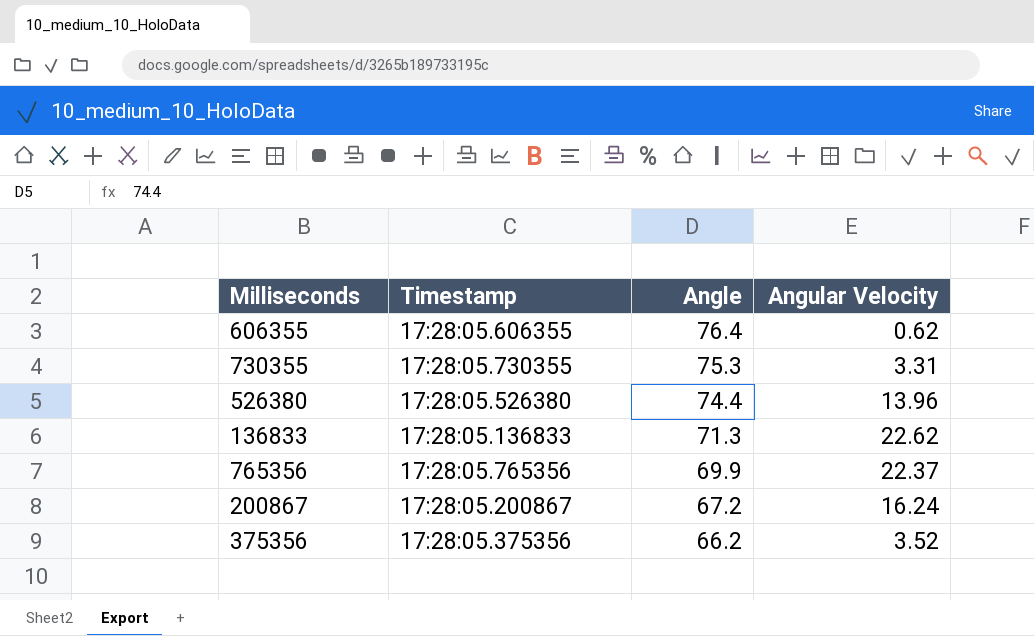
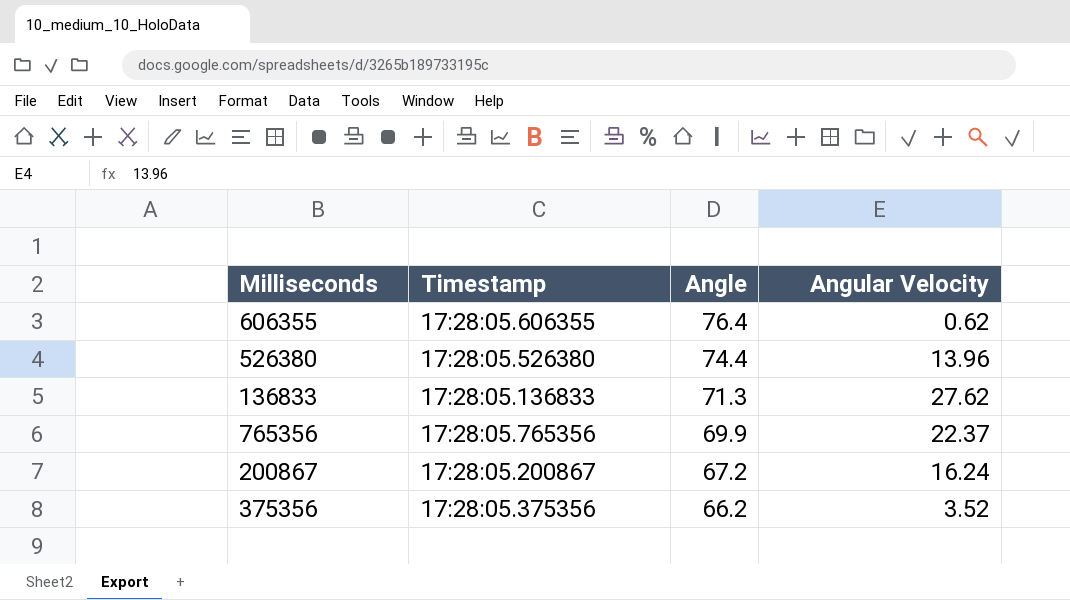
row 730355: 17:28:05.730355 | 75.3 | 3.31 -> none
136833 | Angular Velocity: 22.62 -> 27.62

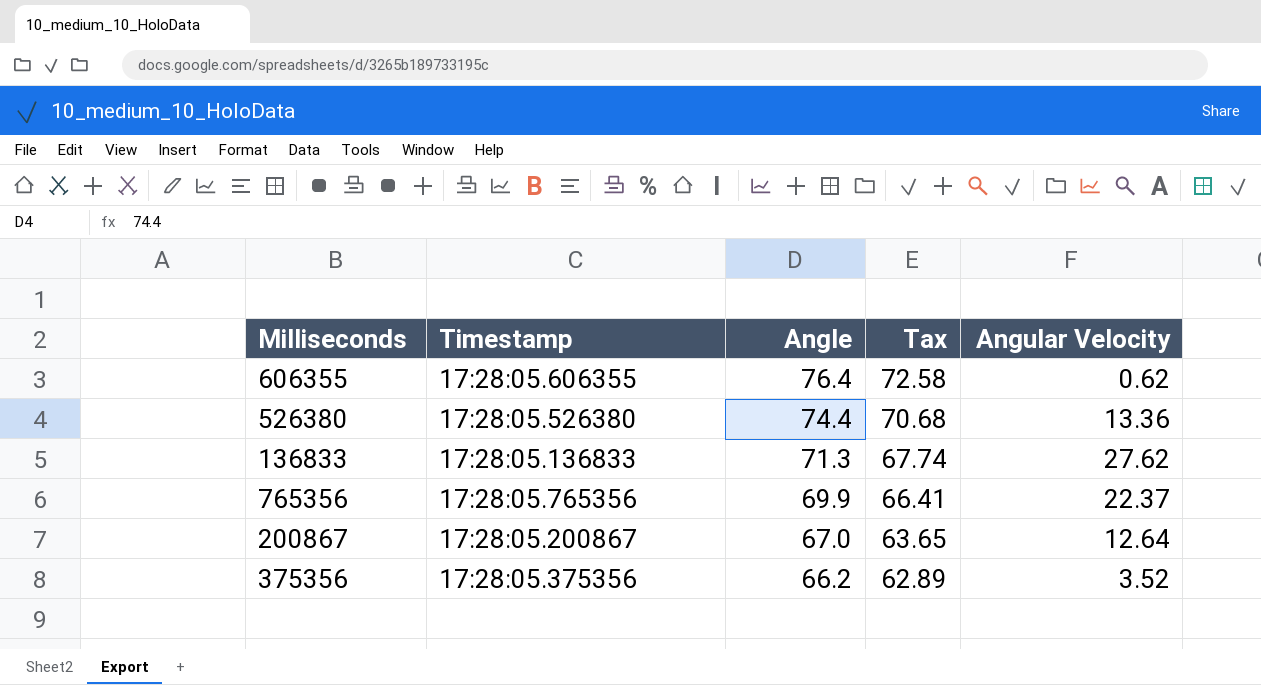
column Tax | formula: none -> [Angle] * 0.95
526380 | Angular Velocity: 13.96 -> 13.36
200867 | Angle: 67.2 -> 67.0
200867 | Angular Velocity: 16.24 -> 12.64

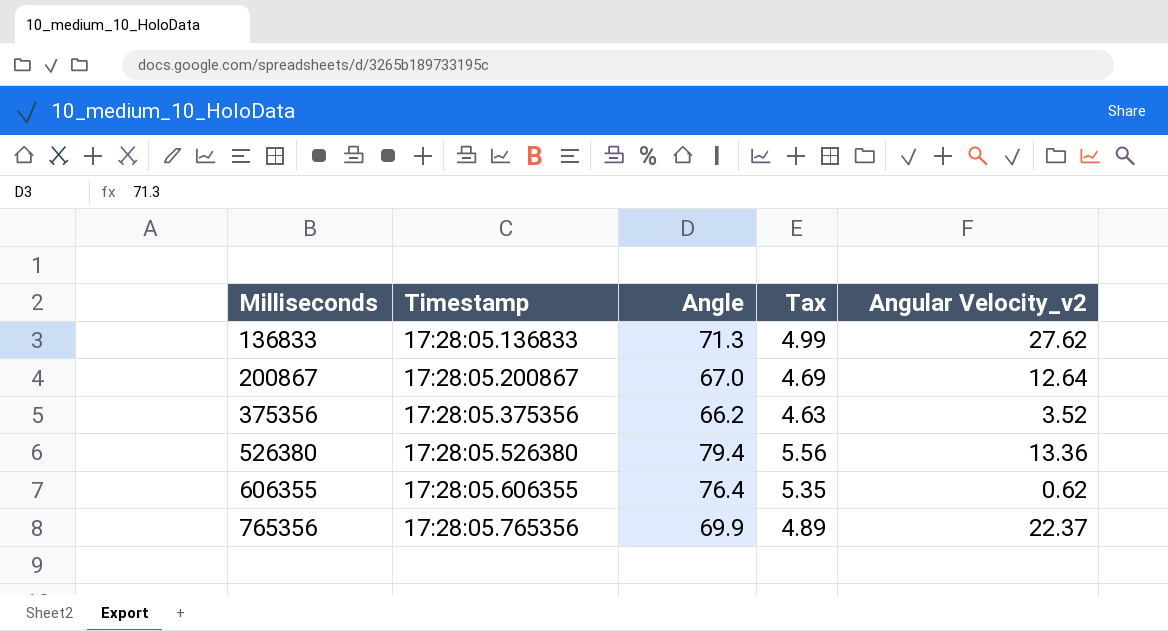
row order: Angle descending -> Milliseconds ascending
column Tax | formula: [Angle] * 0.95 -> [Angle] * 0.07
column name: Angular Velocity -> Angular Velocity_v2
526380 | Angle: 74.4 -> 79.4

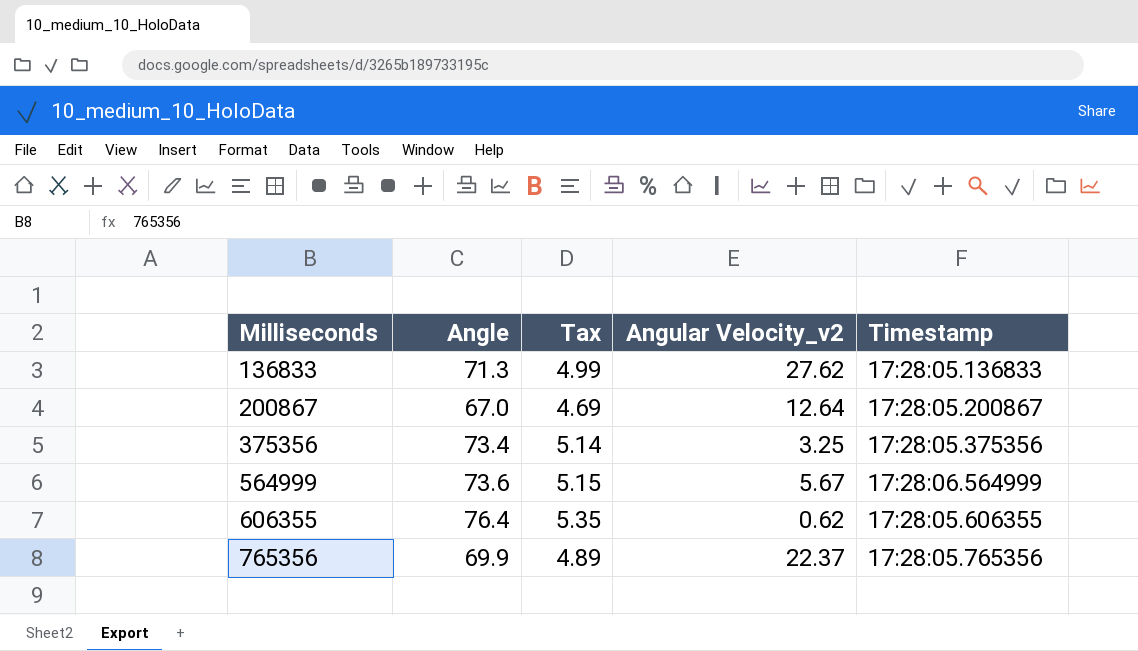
column Timestamp | position: 2 -> 5
row 526380: 17:28:05.526380 | 79.4 | 5.56 | 13.36 -> none
375356 | Angle: 66.2 -> 73.4
375356 | Tax: 4.63 -> 5.14
375356 | Angular Velocity_v2: 3.52 -> 3.25
row 564999: none -> 73.6 | 5.15 | 5.67 | 17:28:06.564999

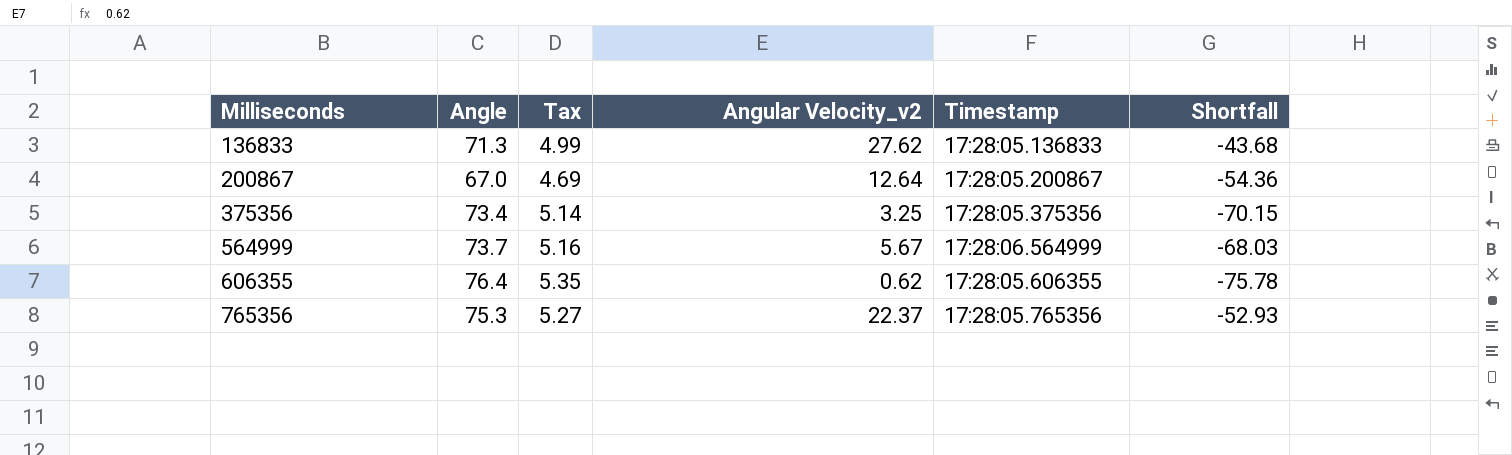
column Shortfall | formula: none -> [Angular Velocity_v2] - [Angle]
564999 | Angle: 73.6 -> 73.7
564999 | Tax: 5.15 -> 5.16
765356 | Angle: 69.9 -> 75.3
765356 | Tax: 4.89 -> 5.27

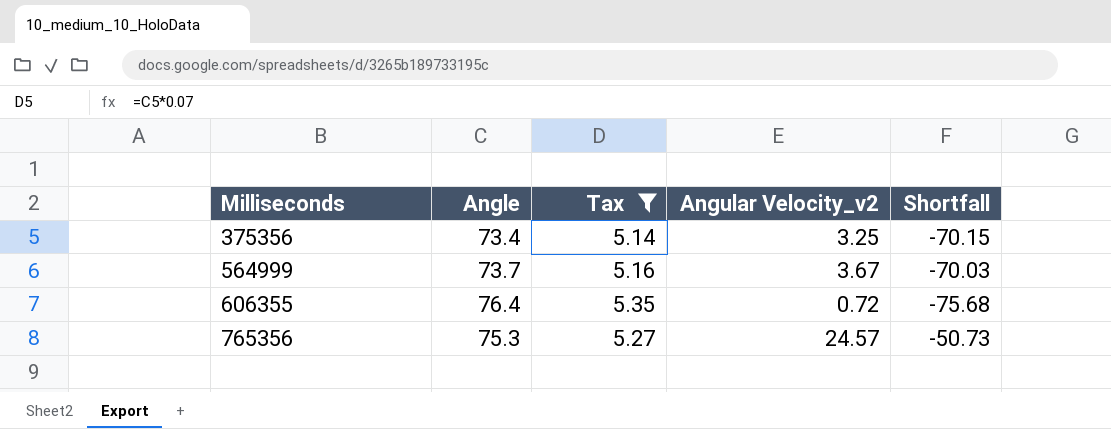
filter: none -> Tax >= 5.14
column Timestamp | position: 5 -> none
564999 | Angular Velocity_v2: 5.67 -> 3.67
564999 | Shortfall: -68.03 -> -70.03
606355 | Angular Velocity_v2: 0.62 -> 0.72
606355 | Shortfall: -75.78 -> -75.68
765356 | Angular Velocity_v2: 22.37 -> 24.57
765356 | Shortfall: -52.93 -> -50.73

